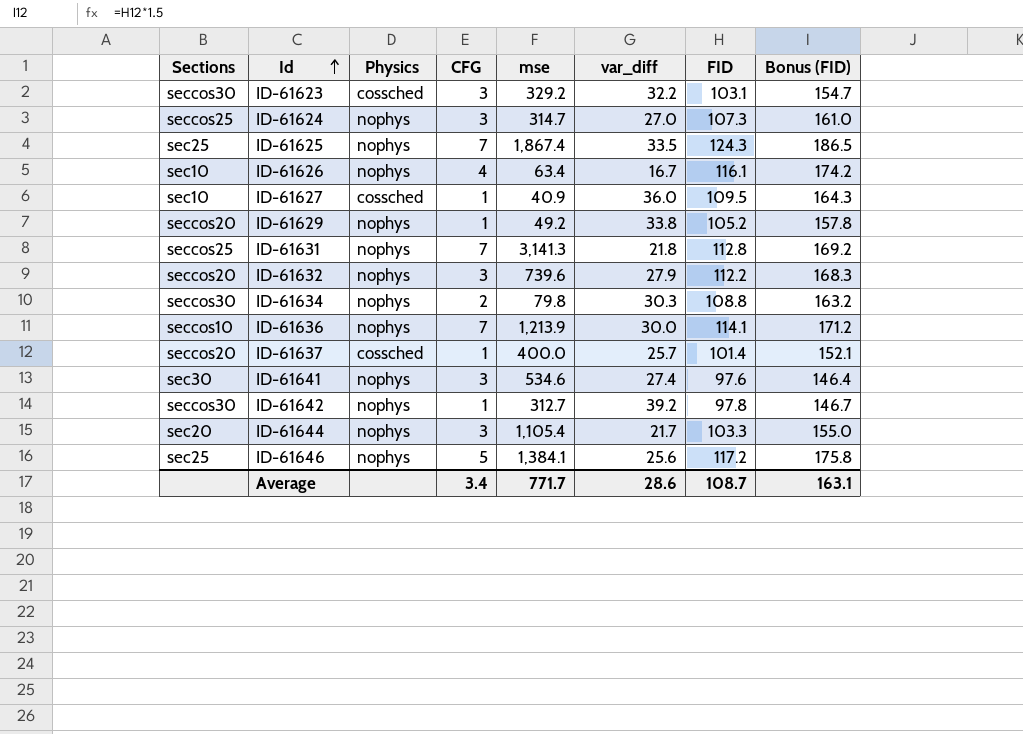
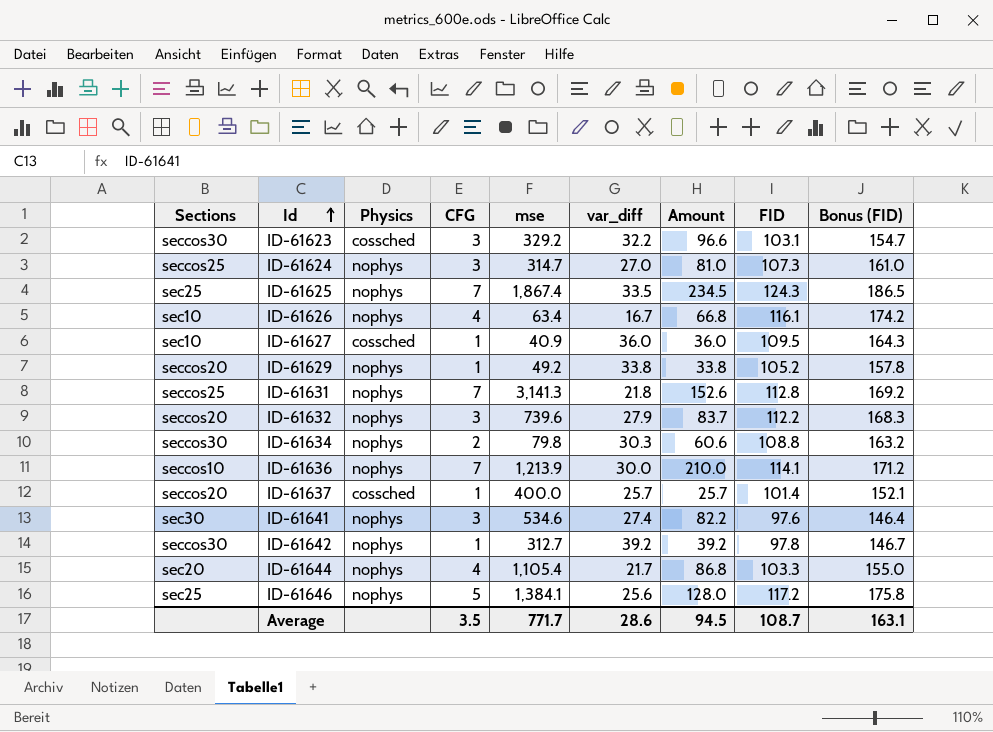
column Amount | formula: none -> [CFG] * [var_diff]
ID-61644 | CFG: 3 -> 4
Average | CFG: 3.4 -> 3.5

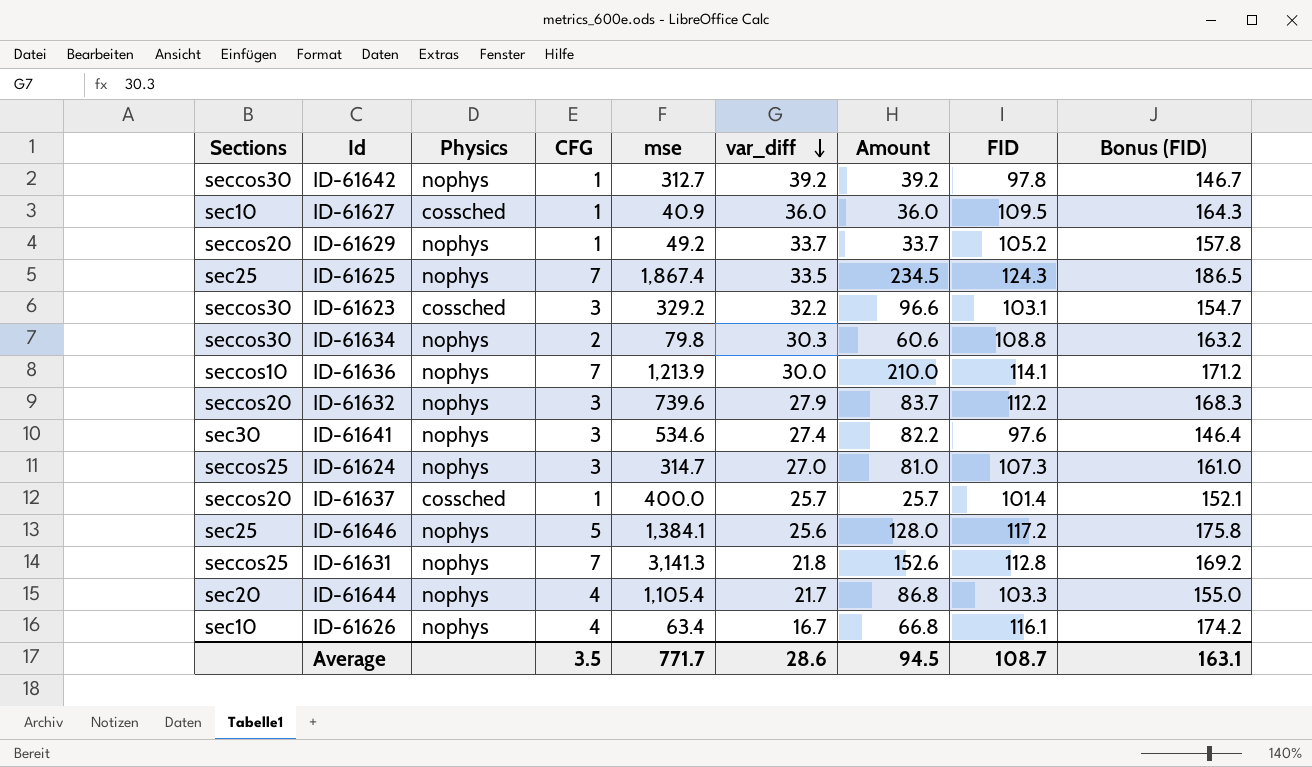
row order: Id ascending -> var_diff descending
ID-61629 | var_diff: 33.8 -> 33.7
ID-61629 | Amount: 33.8 -> 33.7

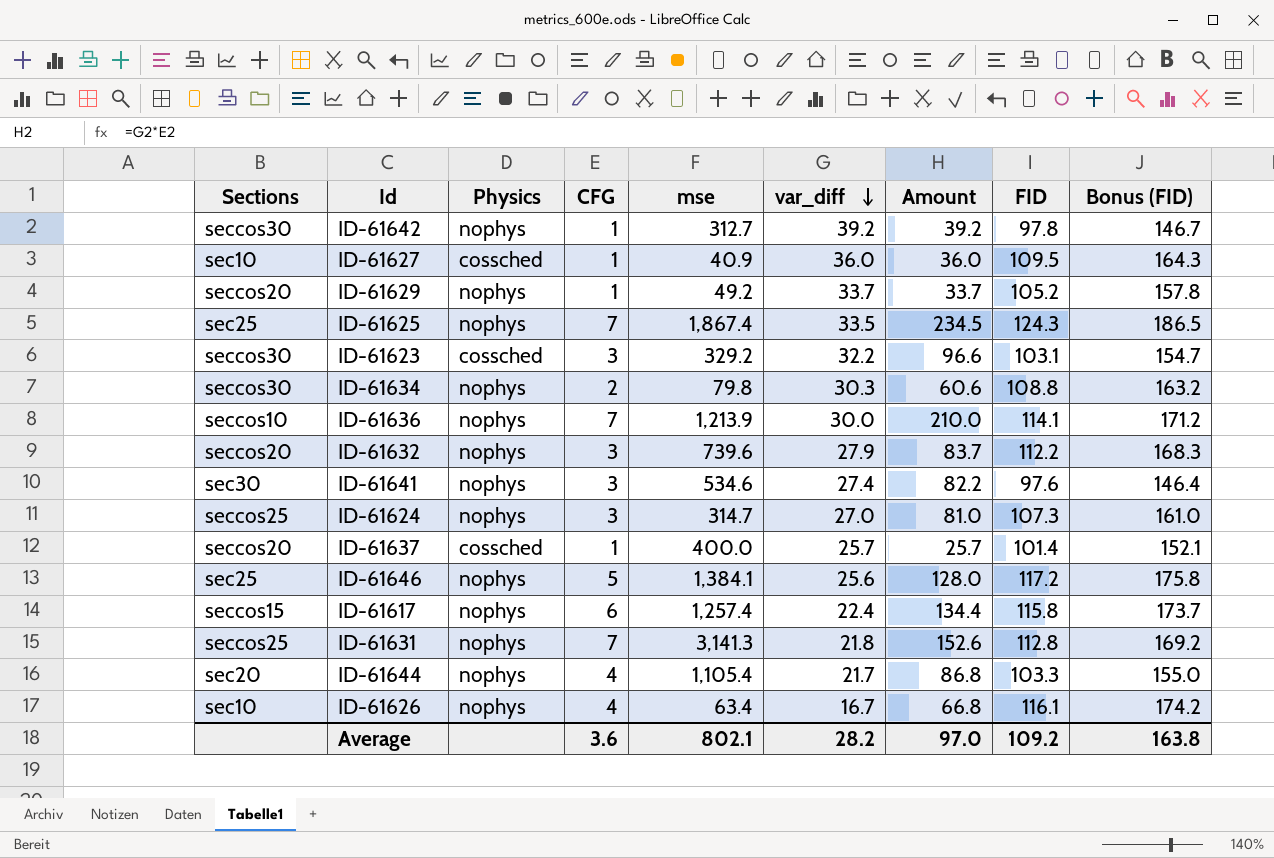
row ID-61617: none -> seccos15 | nophys | 6 | 1,257.4 | 22.4 | 134.4 | 115.8 | 173.7
Average | CFG: 3.5 -> 3.6
Average | mse: 771.7 -> 802.1
Average | var_diff: 28.6 -> 28.2
Average | Amount: 94.5 -> 97.0
Average | FID: 108.7 -> 109.2
Average | Bonus (FID): 163.1 -> 163.8

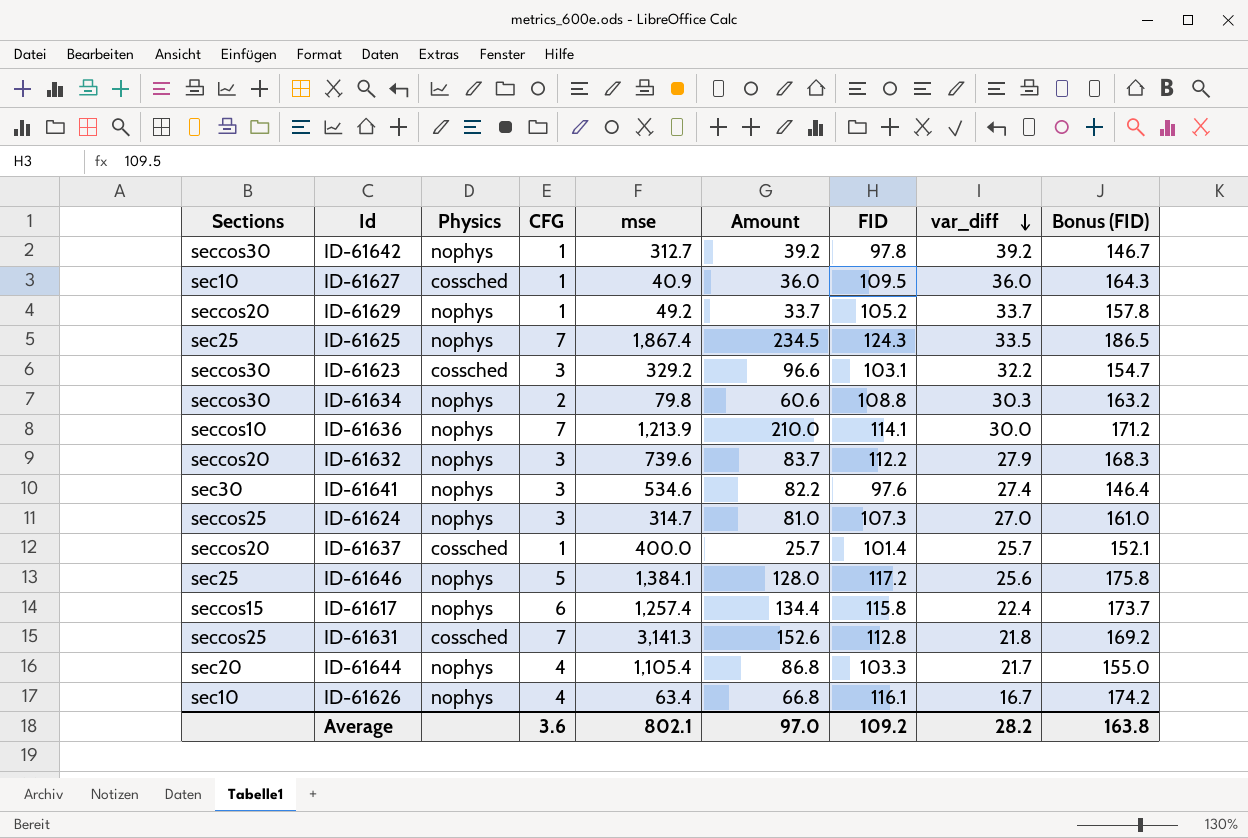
column var_diff | position: 6 -> 8
ID-61631 | Physics: nophys -> cossched

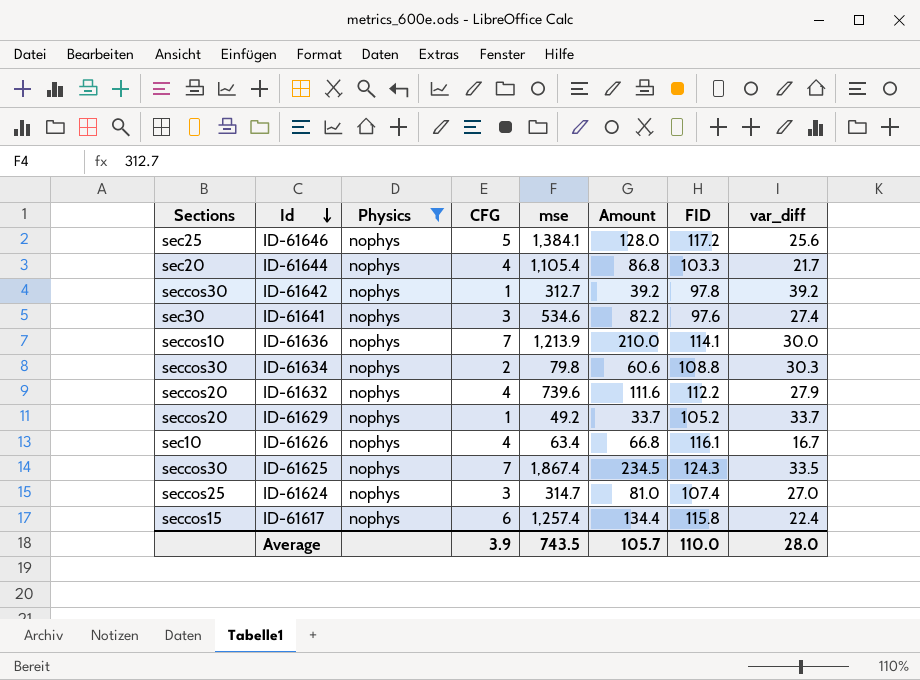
filter: none -> Physics = nophys
row order: var_diff descending -> Id descending
column Bonus (FID) | formula: [FID] * 1.5 -> none
ID-61632 | CFG: 3 -> 4
ID-61632 | Amount: 83.7 -> 111.6
ID-61625 | Sections: sec25 -> seccos30
ID-61624 | FID: 107.3 -> 107.4
Average | CFG: 3.6 -> 3.9
Average | mse: 802.1 -> 743.5
Average | Amount: 97.0 -> 105.7
Average | FID: 109.2 -> 110.0
Average | var_diff: 28.2 -> 28.0

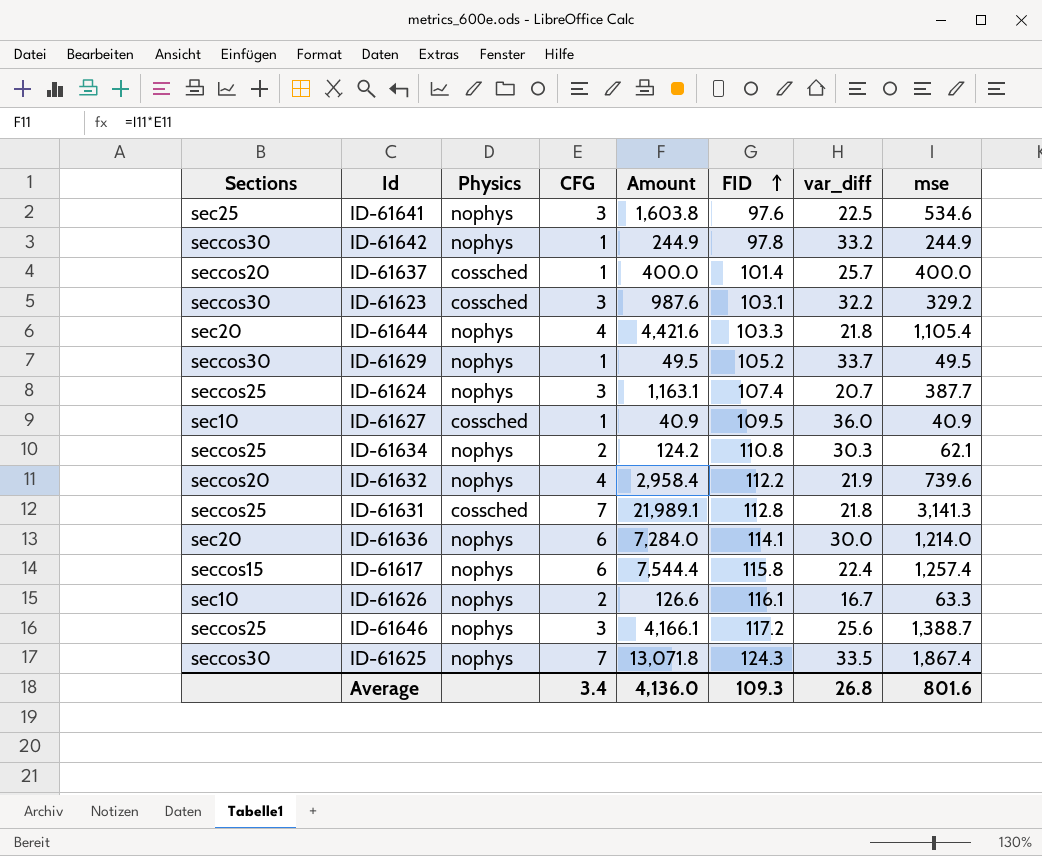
filter: Physics = nophys -> none
row order: Id descending -> FID ascending
column Amount | formula: [CFG] * [var_diff] -> [CFG] * [mse]
column mse | position: 5 -> 8
ID-61641 | Sections: sec30 -> sec25
ID-61641 | var_diff: 27.4 -> 22.5
ID-61642 | var_diff: 39.2 -> 33.2
ID-61642 | mse: 312.7 -> 244.9
ID-61644 | var_diff: 21.7 -> 21.8
ID-61629 | Sections: seccos20 -> seccos30
ID-61629 | mse: 49.2 -> 49.5
ID-61624 | var_diff: 27.0 -> 20.7
ID-61624 | mse: 314.7 -> 387.7
ID-61634 | Sections: seccos30 -> seccos25
ID-61634 | FID: 108.8 -> 110.8
ID-61634 | mse: 79.8 -> 62.1
ID-61632 | var_diff: 27.9 -> 21.9
ID-61636 | Sections: seccos10 -> sec20
ID-61636 | CFG: 7 -> 6
ID-61636 | mse: 1,213.9 -> 1,214.0
ID-61626 | CFG: 4 -> 2
ID-61626 | mse: 63.4 -> 63.3
ID-61646 | Sections: sec25 -> seccos25
ID-61646 | CFG: 5 -> 3
ID-61646 | mse: 1,384.1 -> 1,388.7
Average | CFG: 3.9 -> 3.4
Average | Amount: 105.7 -> 4,136.0
Average | FID: 110.0 -> 109.3
Average | var_diff: 28.0 -> 26.8
Average | mse: 743.5 -> 801.6

